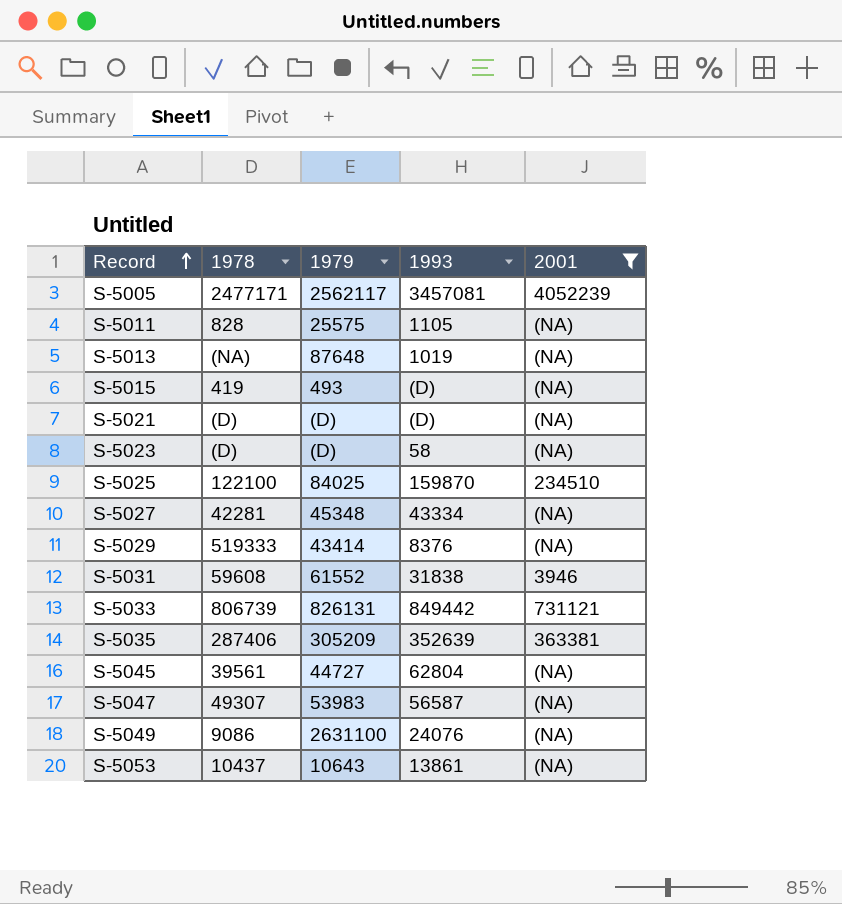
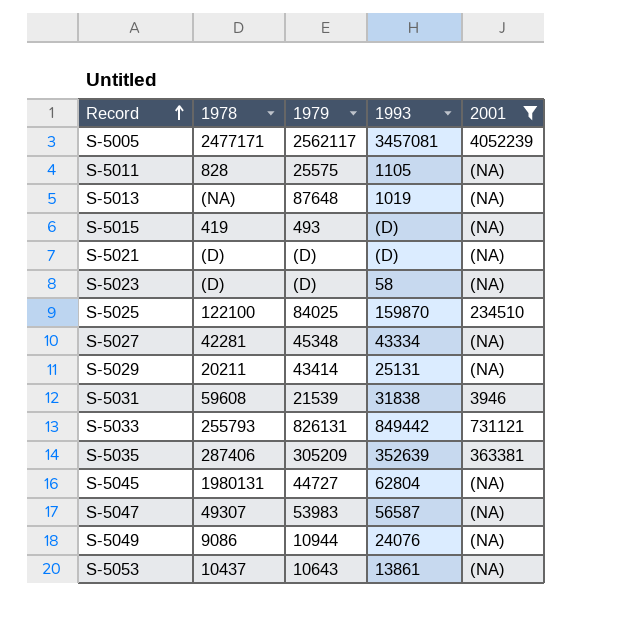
S-5029 | 1978: 519333 -> 20211
S-5029 | 1993: 8376 -> 25131
S-5031 | 1979: 61552 -> 21539
S-5033 | 1978: 806739 -> 255793
S-5045 | 1978: 39561 -> 1980131
S-5049 | 1979: 2631100 -> 10944

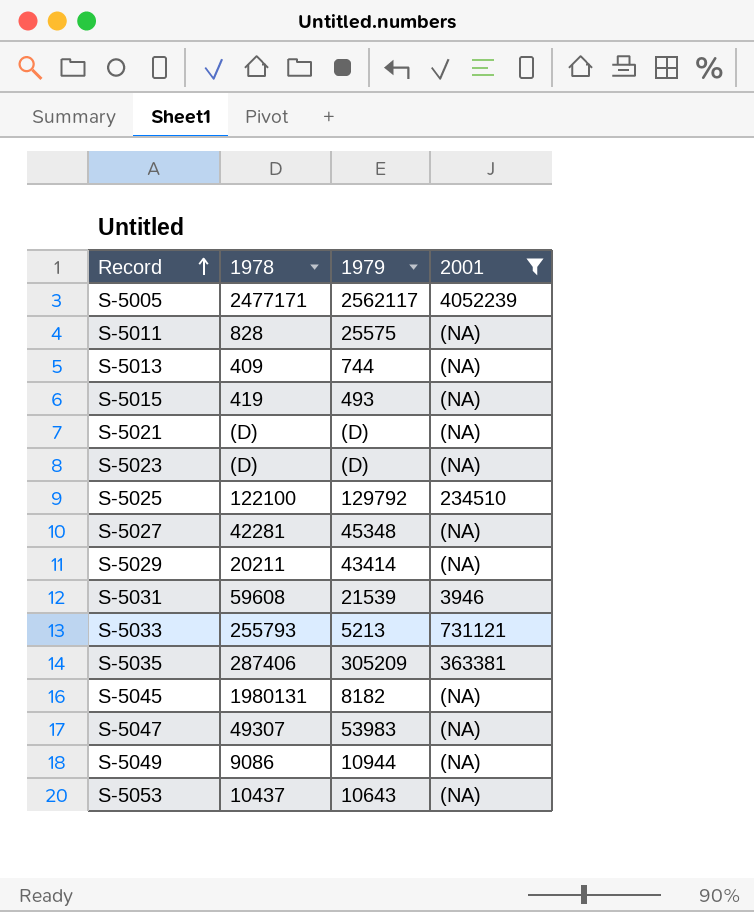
column 1993 | position: 4 -> none
S-5013 | 1978: (NA) -> 409
S-5013 | 1979: 87648 -> 744
S-5025 | 1979: 84025 -> 129792
S-5033 | 1979: 826131 -> 5213
S-5045 | 1979: 44727 -> 8182

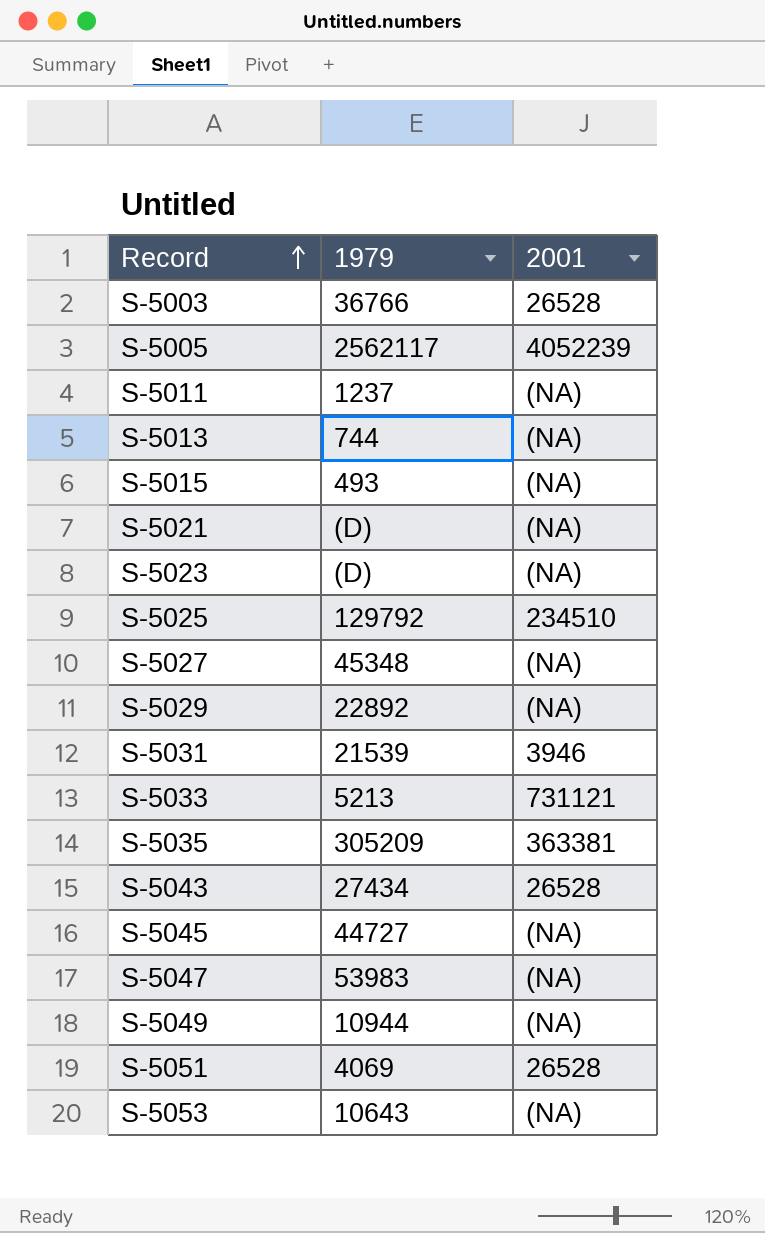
filter: 2001 != 26528 -> none
column 1978 | position: 2 -> none
S-5011 | 1979: 25575 -> 1237
S-5029 | 1979: 43414 -> 22892
S-5045 | 1979: 8182 -> 44727

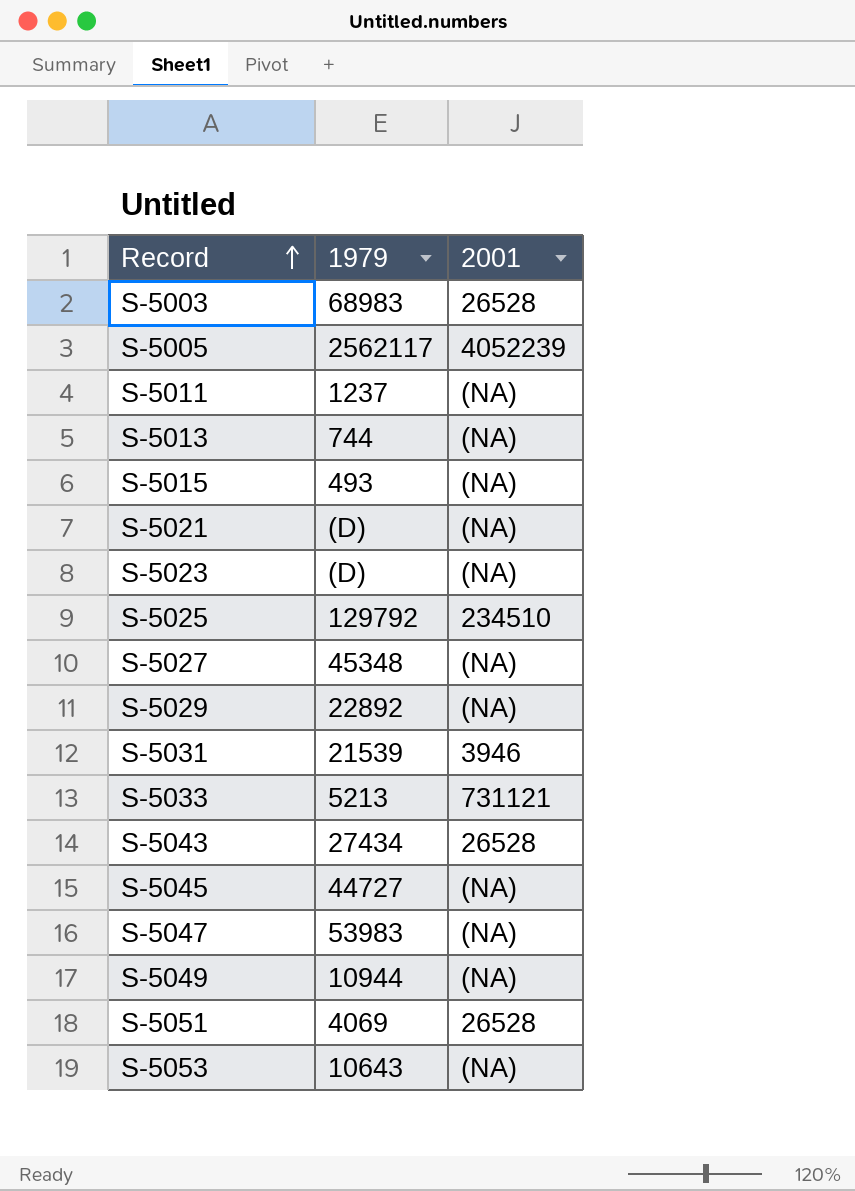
row S-5035: 305209 | 363381 -> none
S-5003 | 1979: 36766 -> 68983

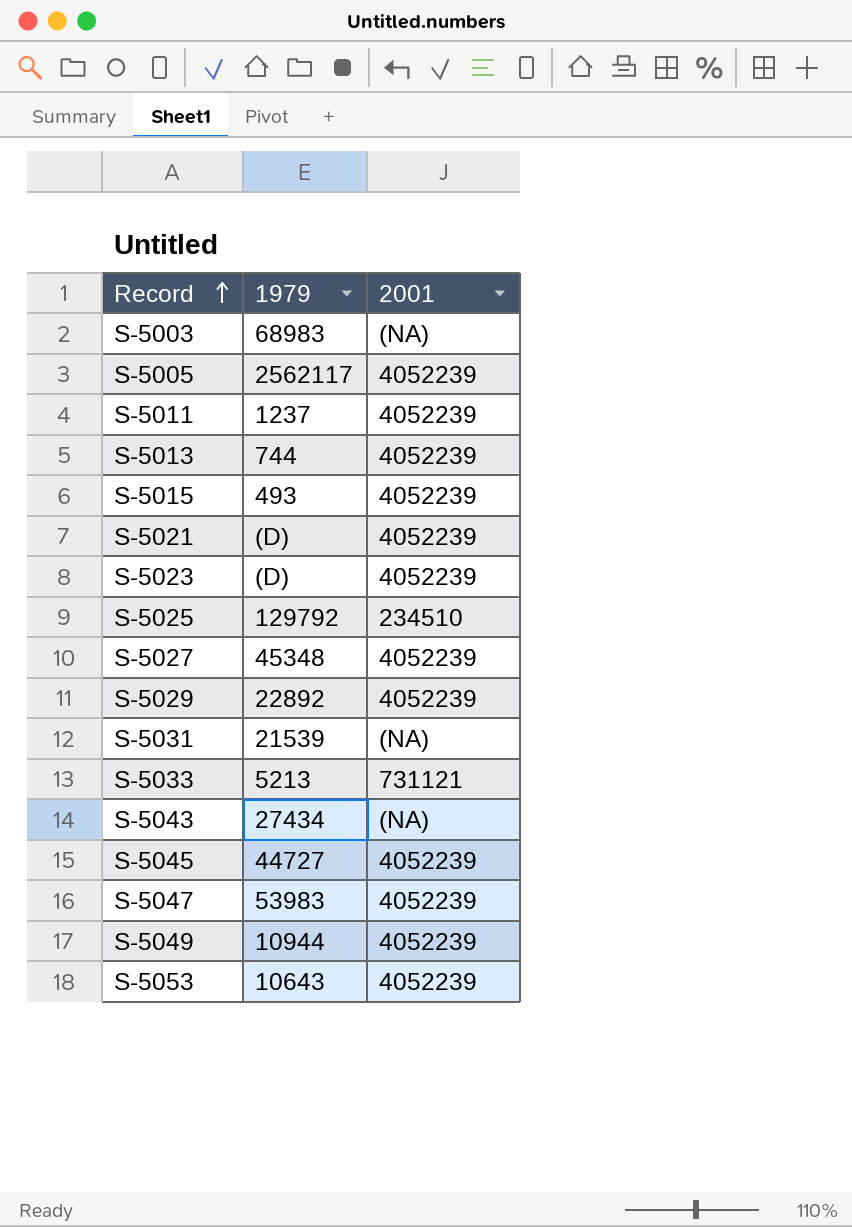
row S-5051: 4069 | 26528 -> none
S-5003 | 2001: 26528 -> (NA)
S-5011 | 2001: (NA) -> 4052239
S-5013 | 2001: (NA) -> 4052239
S-5015 | 2001: (NA) -> 4052239
S-5021 | 2001: (NA) -> 4052239
S-5023 | 2001: (NA) -> 4052239
S-5027 | 2001: (NA) -> 4052239
S-5029 | 2001: (NA) -> 4052239
S-5031 | 2001: 3946 -> (NA)
S-5043 | 2001: 26528 -> (NA)
S-5045 | 2001: (NA) -> 4052239
S-5047 | 2001: (NA) -> 4052239
S-5049 | 2001: (NA) -> 4052239
S-5053 | 2001: (NA) -> 4052239

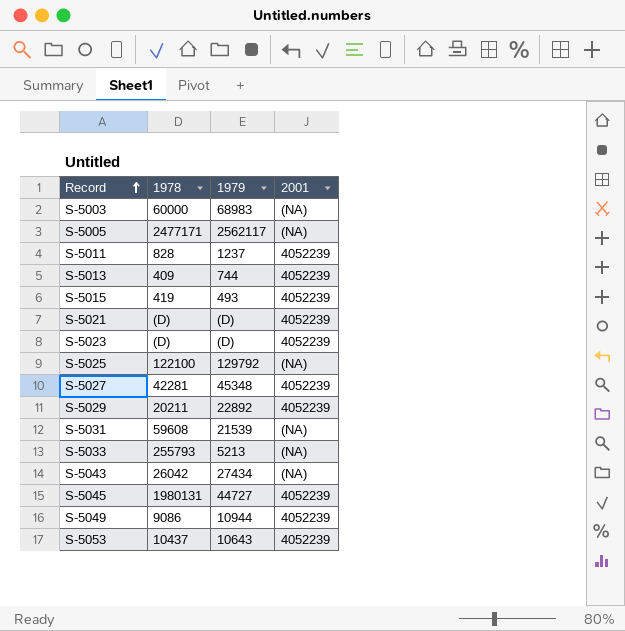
column 1978 | position: none -> 2
row S-5047: 53983 | 4052239 -> none
S-5005 | 2001: 4052239 -> (NA)
S-5025 | 2001: 234510 -> (NA)
S-5033 | 2001: 731121 -> (NA)

